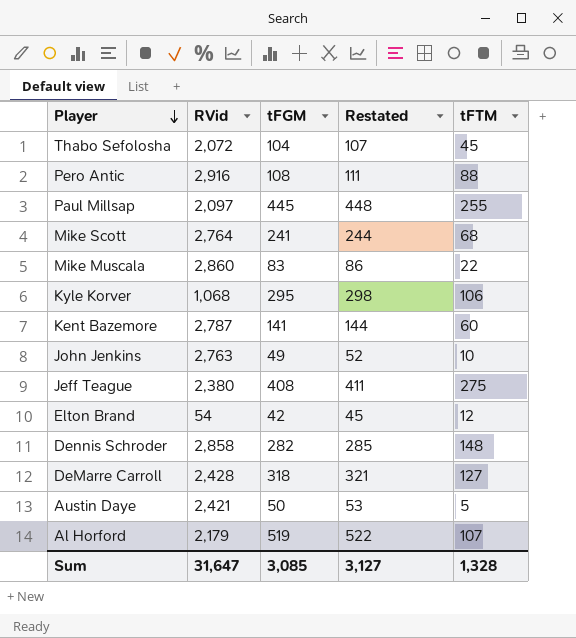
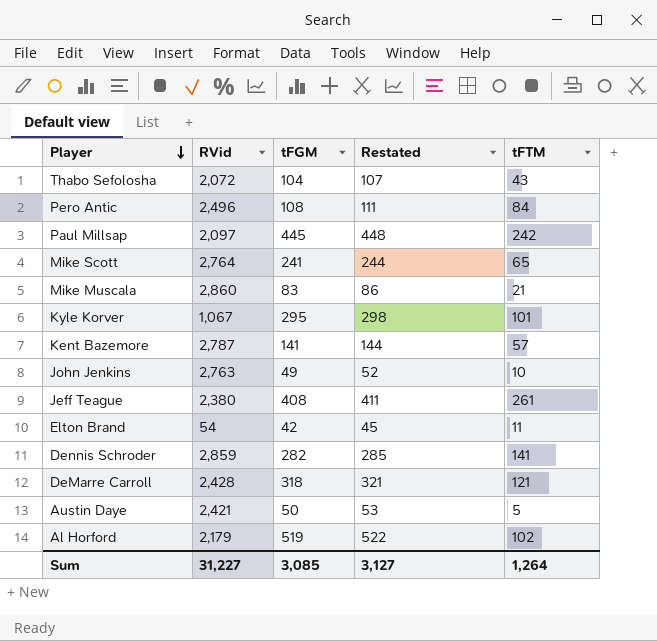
Thabo Sefolosha | tFTM: 45 -> 43
Pero Antic | RVid: 2,916 -> 2,496
Pero Antic | tFTM: 88 -> 84
Paul Millsap | tFTM: 255 -> 242
Mike Scott | tFTM: 68 -> 65
Mike Muscala | tFTM: 22 -> 21
Kyle Korver | RVid: 1,068 -> 1,067
Kyle Korver | tFTM: 106 -> 101
Kent Bazemore | tFTM: 60 -> 57
Jeff Teague | tFTM: 275 -> 261
Elton Brand | tFTM: 12 -> 11
Dennis Schroder | RVid: 2,858 -> 2,859
Dennis Schroder | tFTM: 148 -> 141
DeMarre Carroll | tFTM: 127 -> 121
Al Horford | tFTM: 107 -> 102
Sum | RVid: 31,647 -> 31,227
Sum | tFTM: 1,328 -> 1,264

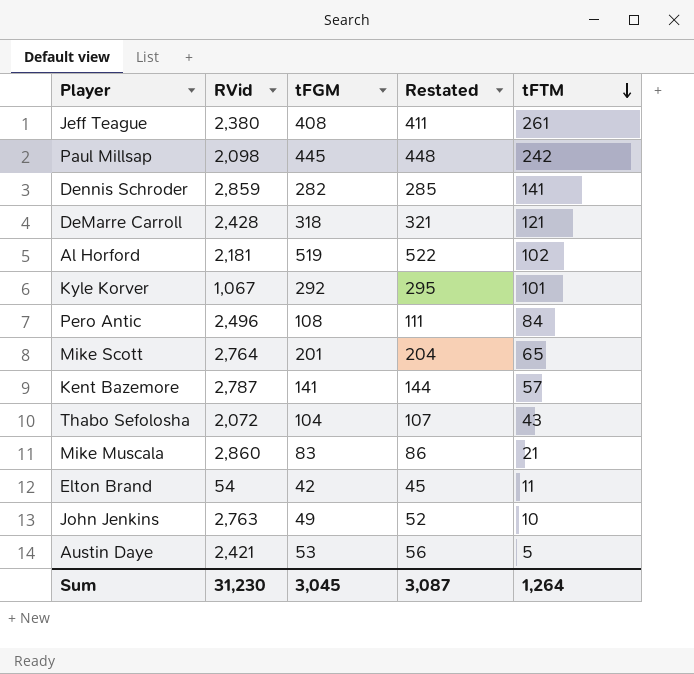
row order: Player descending -> tFTM descending
Paul Millsap | RVid: 2,097 -> 2,098
Al Horford | RVid: 2,179 -> 2,181
Kyle Korver | tFGM: 295 -> 292
Kyle Korver | Restated: 298 -> 295
Mike Scott | tFGM: 241 -> 201
Mike Scott | Restated: 244 -> 204
Austin Daye | tFGM: 50 -> 53
Austin Daye | Restated: 53 -> 56
Sum | RVid: 31,227 -> 31,230
Sum | tFGM: 3,085 -> 3,045
Sum | Restated: 3,127 -> 3,087

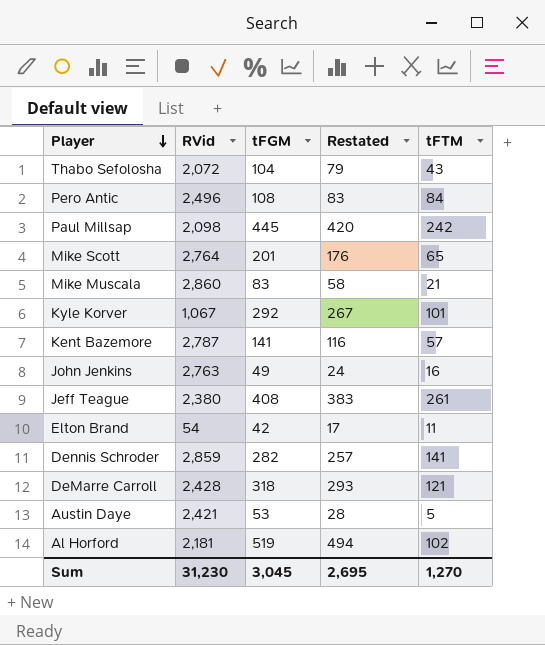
row order: tFTM descending -> Player descending
column Restated | formula: [tFGM] + 3 -> [tFGM] - 25
John Jenkins | tFTM: 10 -> 16
Sum | Restated: 3,087 -> 2,695
Sum | tFTM: 1,264 -> 1,270

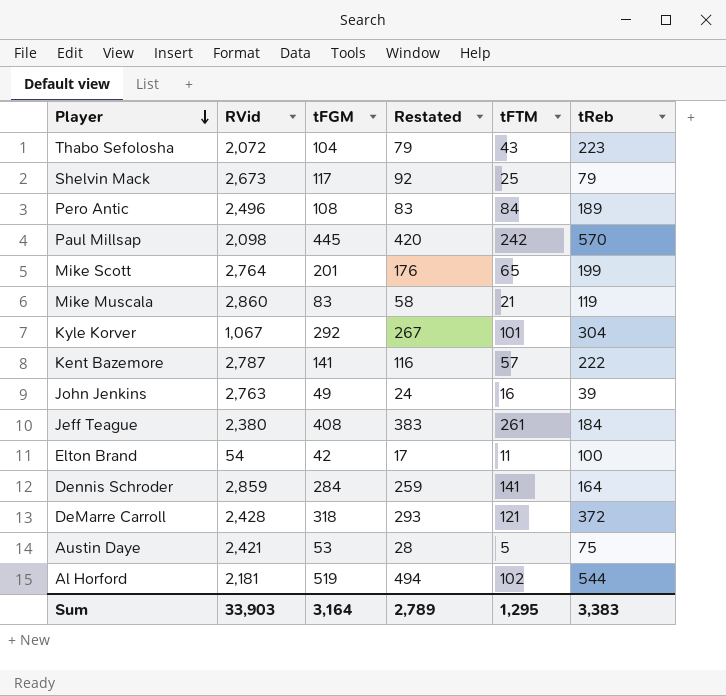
column tReb | position: none -> 6
row Shelvin Mack: none -> 2,673 | 117 | 92 | 25 | 79
Dennis Schroder | tFGM: 282 -> 284
Dennis Schroder | Restated: 257 -> 259
Sum | RVid: 31,230 -> 33,903
Sum | tFGM: 3,045 -> 3,164
Sum | Restated: 2,695 -> 2,789
Sum | tFTM: 1,270 -> 1,295

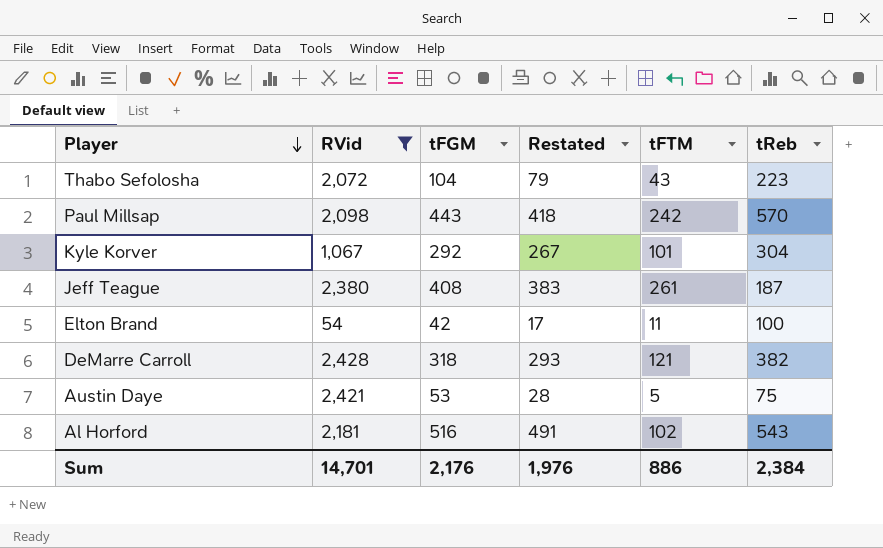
filter: none -> RVid <= 2,428
Paul Millsap | tFGM: 445 -> 443
Paul Millsap | Restated: 420 -> 418
Jeff Teague | tReb: 184 -> 187
DeMarre Carroll | tReb: 372 -> 382
Al Horford | tFGM: 519 -> 516
Al Horford | Restated: 494 -> 491
Al Horford | tReb: 544 -> 543
Sum | RVid: 33,903 -> 14,701
Sum | tFGM: 3,164 -> 2,176
Sum | Restated: 2,789 -> 1,976
Sum | tFTM: 1,295 -> 886
Sum | tReb: 3,383 -> 2,384

